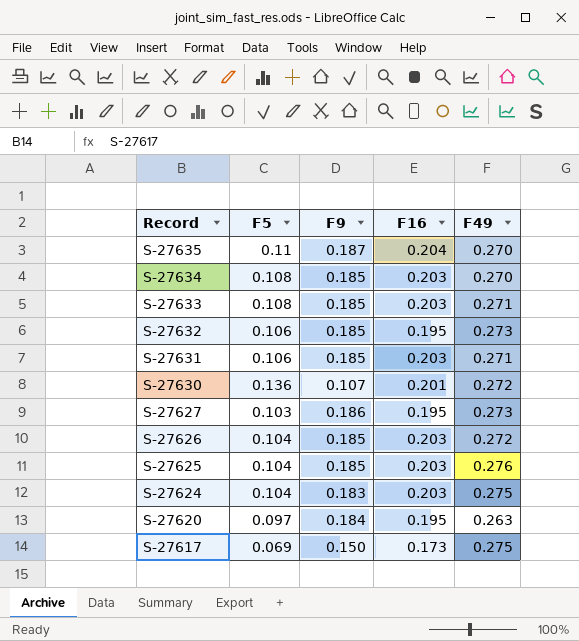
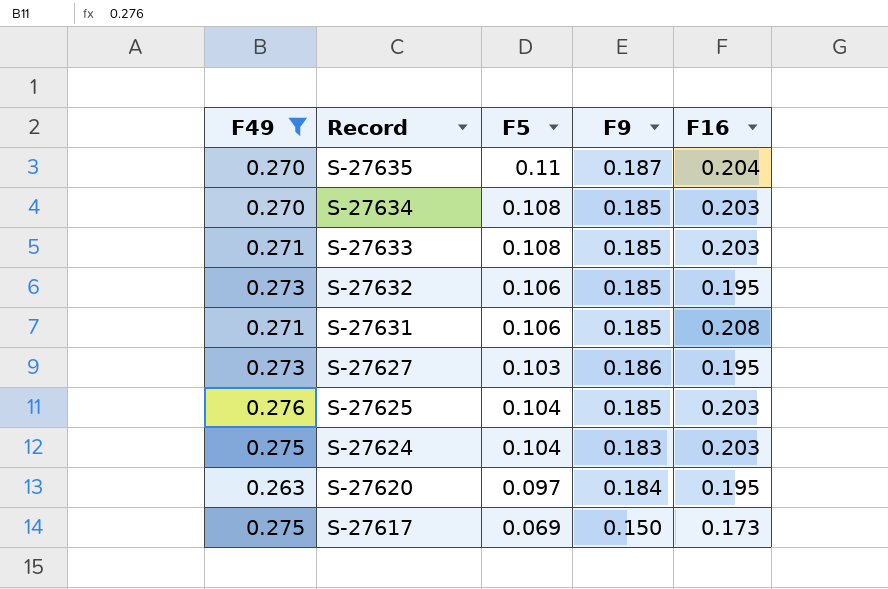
filter: none -> F49 != 0.272
column F49 | position: 5 -> 1
S-27631 | F16: 0.203 -> 0.208

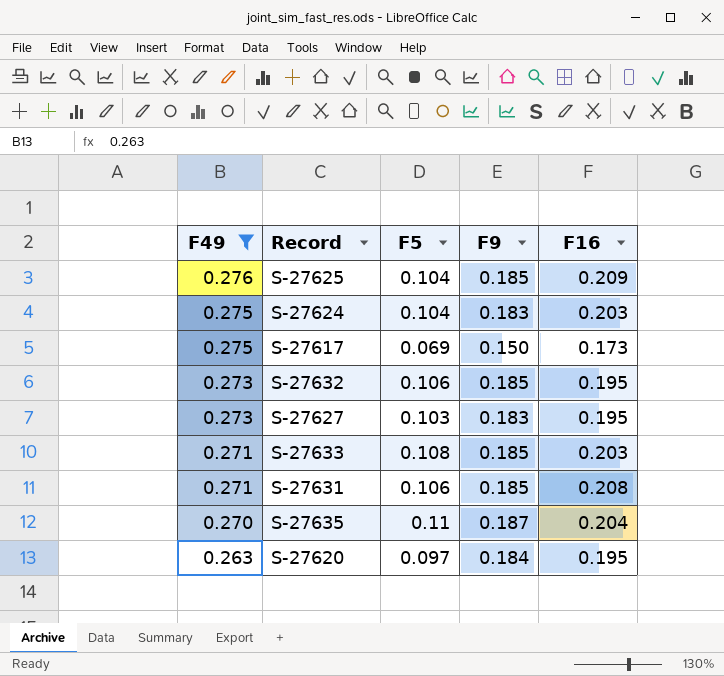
row order: Record descending -> F49 descending
row S-27634: 0.270 | 0.108 | 0.185 | 0.203 -> none
S-27625 | F16: 0.203 -> 0.209
S-27627 | F9: 0.186 -> 0.183

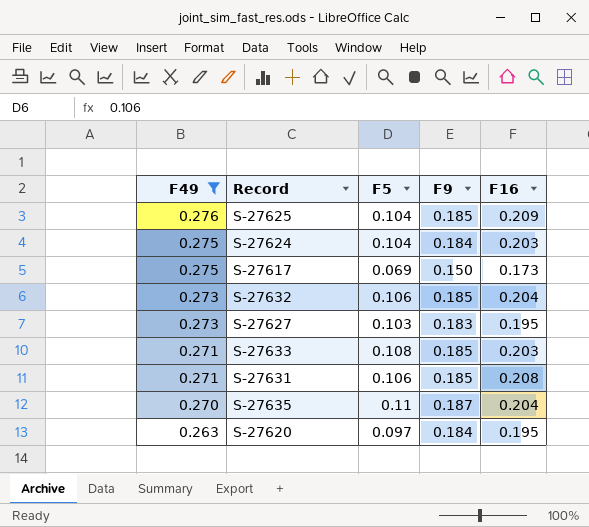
S-27624 | F9: 0.183 -> 0.184
S-27632 | F16: 0.195 -> 0.204

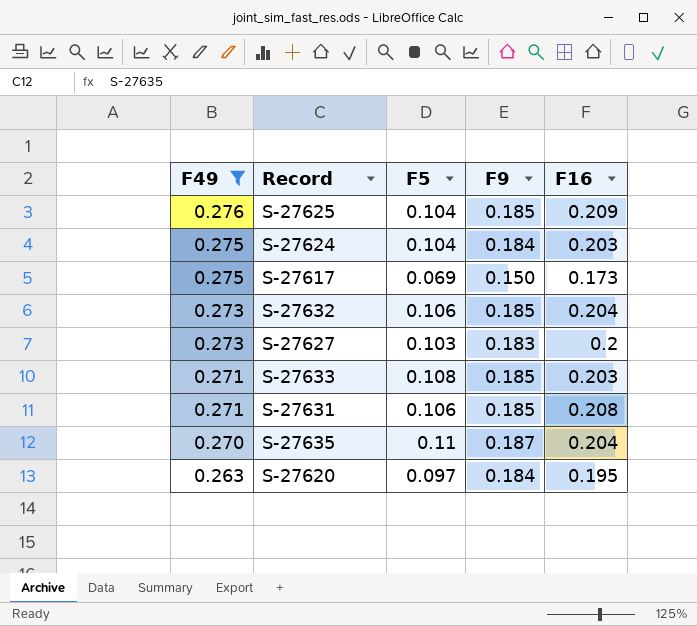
S-27627 | F16: 0.195 -> 0.2

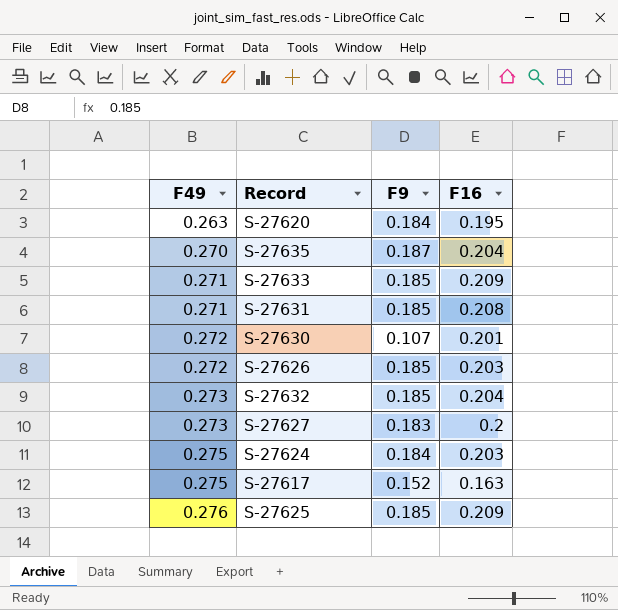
filter: F49 != 0.272 -> none
row order: F49 descending -> F49 ascending
column F5 | position: 3 -> none
S-27633 | F16: 0.203 -> 0.209
S-27617 | F9: 0.150 -> 0.152
S-27617 | F16: 0.173 -> 0.163

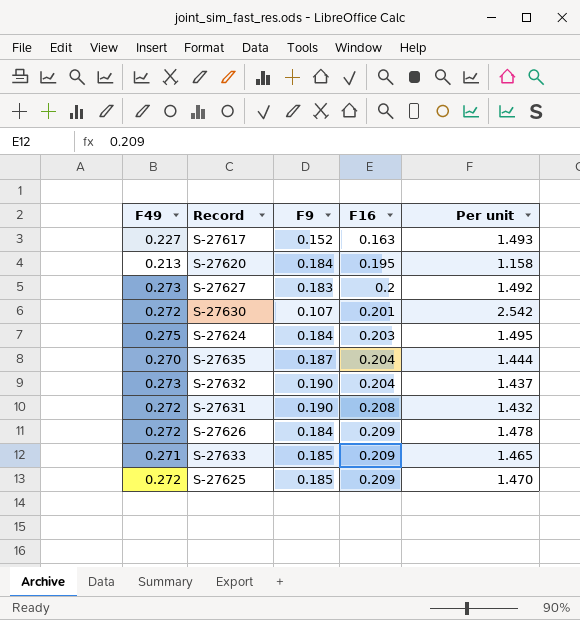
row order: F49 ascending -> F16 ascending
column Per unit | formula: none -> [F49] / [F9]
S-27617 | F49: 0.275 -> 0.227
S-27620 | F49: 0.263 -> 0.213
S-27632 | F9: 0.185 -> 0.190
S-27631 | F49: 0.271 -> 0.272
S-27631 | F9: 0.185 -> 0.190
S-27626 | F9: 0.185 -> 0.184
S-27626 | F16: 0.203 -> 0.209
S-27625 | F49: 0.276 -> 0.272

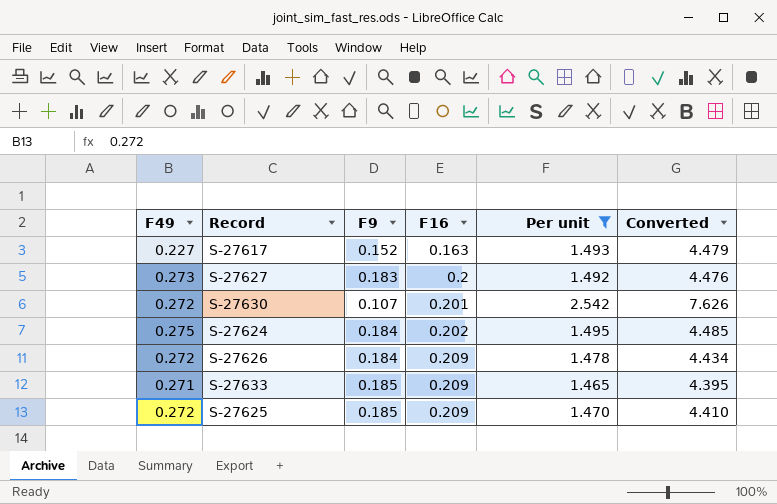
filter: none -> Per unit >= 1.465
column Converted | formula: none -> [Per unit] * 3
S-27624 | F16: 0.203 -> 0.202

